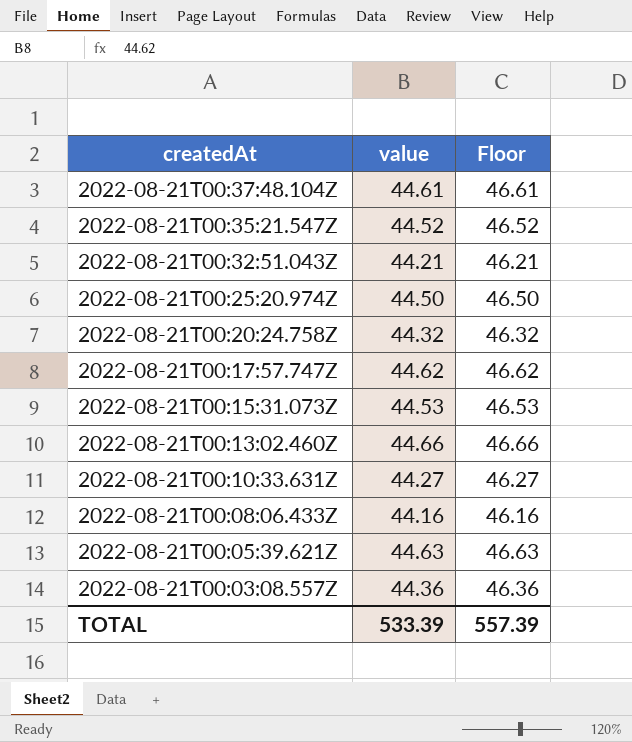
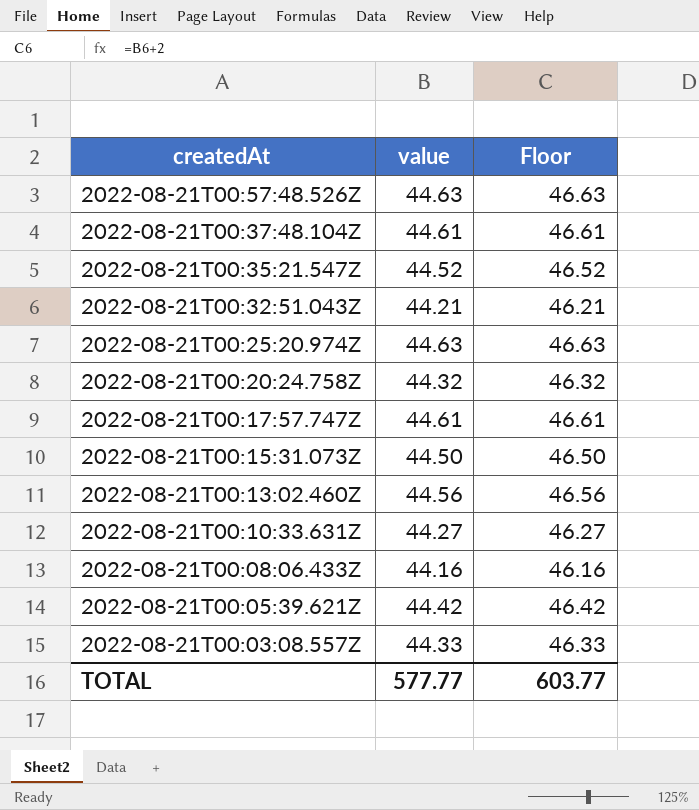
row 2022-08-21T00:57:48.526Z: none -> 44.63 | 46.63
2022-08-21T00:25:20.974Z | value: 44.50 -> 44.63
2022-08-21T00:25:20.974Z | Floor: 46.50 -> 46.63
2022-08-21T00:17:57.747Z | value: 44.62 -> 44.61
2022-08-21T00:17:57.747Z | Floor: 46.62 -> 46.61
2022-08-21T00:15:31.073Z | value: 44.53 -> 44.50
2022-08-21T00:15:31.073Z | Floor: 46.53 -> 46.50
2022-08-21T00:13:02.460Z | value: 44.66 -> 44.56
2022-08-21T00:13:02.460Z | Floor: 46.66 -> 46.56
2022-08-21T00:05:39.621Z | value: 44.63 -> 44.42
2022-08-21T00:05:39.621Z | Floor: 46.63 -> 46.42
2022-08-21T00:03:08.557Z | value: 44.36 -> 44.33
2022-08-21T00:03:08.557Z | Floor: 46.36 -> 46.33
TOTAL | value: 533.39 -> 577.77
TOTAL | Floor: 557.39 -> 603.77

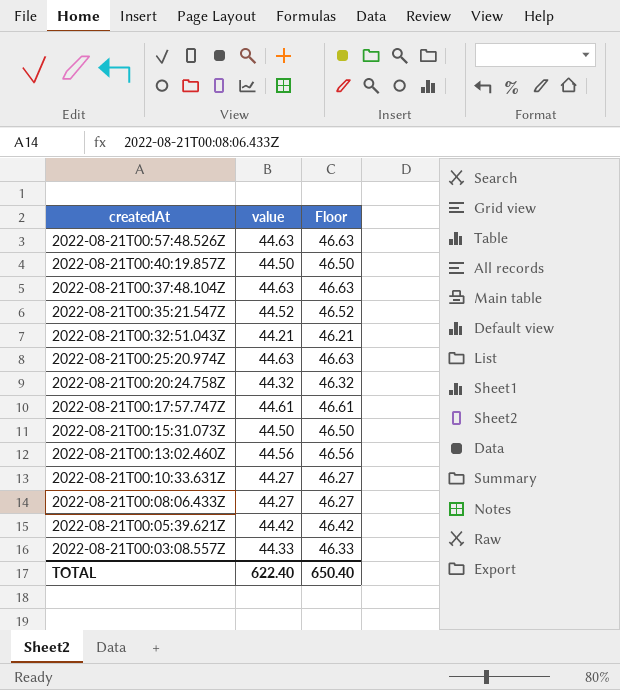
row 2022-08-21T00:40:19.857Z: none -> 44.50 | 46.50
2022-08-21T00:37:48.104Z | value: 44.61 -> 44.63
2022-08-21T00:37:48.104Z | Floor: 46.61 -> 46.63
2022-08-21T00:08:06.433Z | value: 44.16 -> 44.27
2022-08-21T00:08:06.433Z | Floor: 46.16 -> 46.27
TOTAL | value: 577.77 -> 622.40
TOTAL | Floor: 603.77 -> 650.40

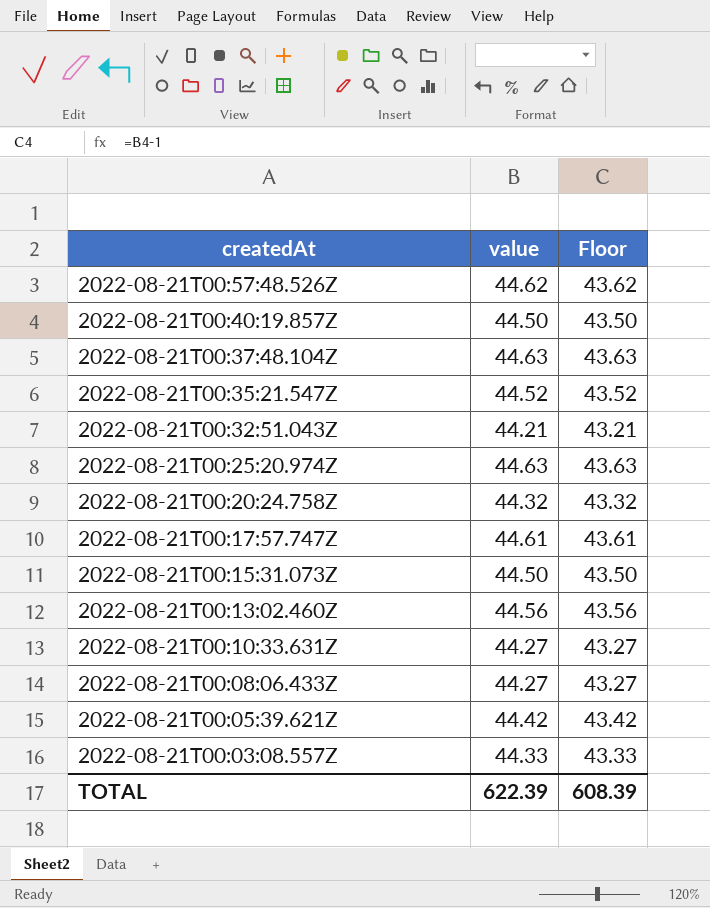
column Floor | formula: [value] + 2 -> [value] - 1
2022-08-21T00:57:48.526Z | value: 44.63 -> 44.62
TOTAL | value: 622.40 -> 622.39
TOTAL | Floor: 650.40 -> 608.39

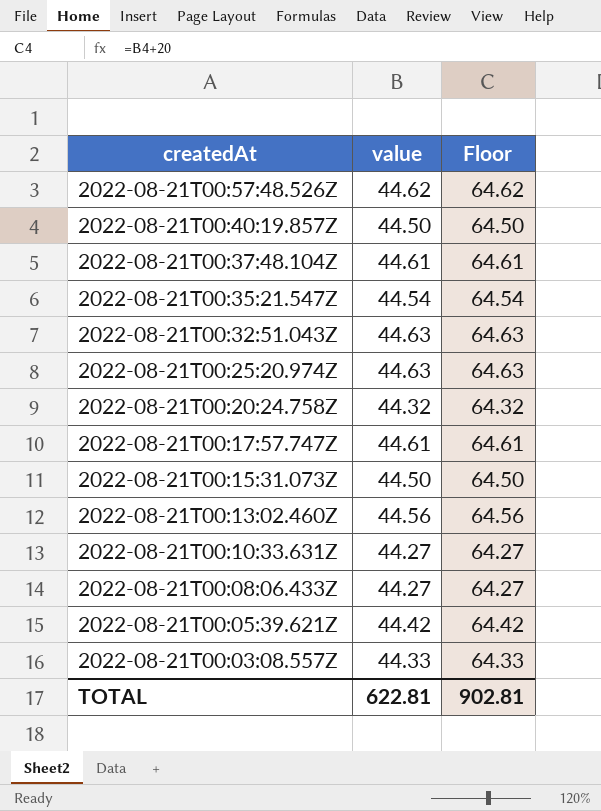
column Floor | formula: [value] - 1 -> [value] + 20
2022-08-21T00:37:48.104Z | value: 44.63 -> 44.61
2022-08-21T00:35:21.547Z | value: 44.52 -> 44.54
2022-08-21T00:32:51.043Z | value: 44.21 -> 44.63
TOTAL | value: 622.39 -> 622.81
TOTAL | Floor: 608.39 -> 902.81

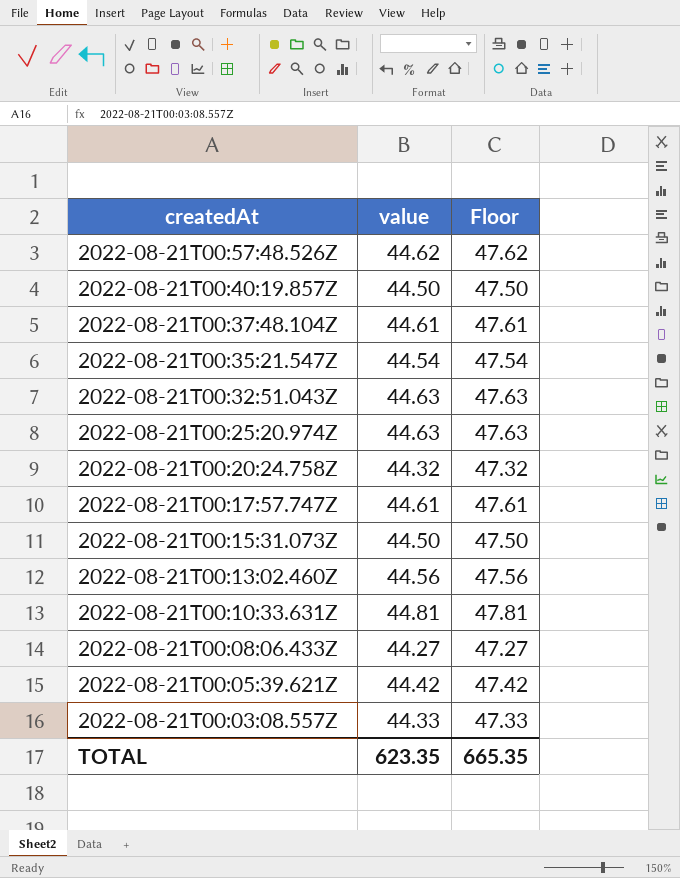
column Floor | formula: [value] + 20 -> [value] + 3
2022-08-21T00:10:33.631Z | value: 44.27 -> 44.81
TOTAL | value: 622.81 -> 623.35
TOTAL | Floor: 902.81 -> 665.35

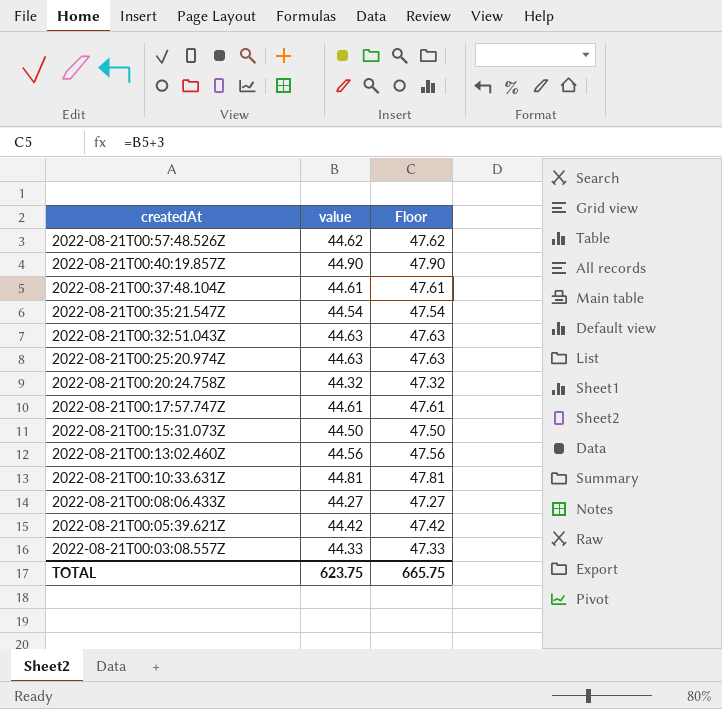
2022-08-21T00:40:19.857Z | value: 44.50 -> 44.90
2022-08-21T00:40:19.857Z | Floor: 47.50 -> 47.90
TOTAL | value: 623.35 -> 623.75
TOTAL | Floor: 665.35 -> 665.75

